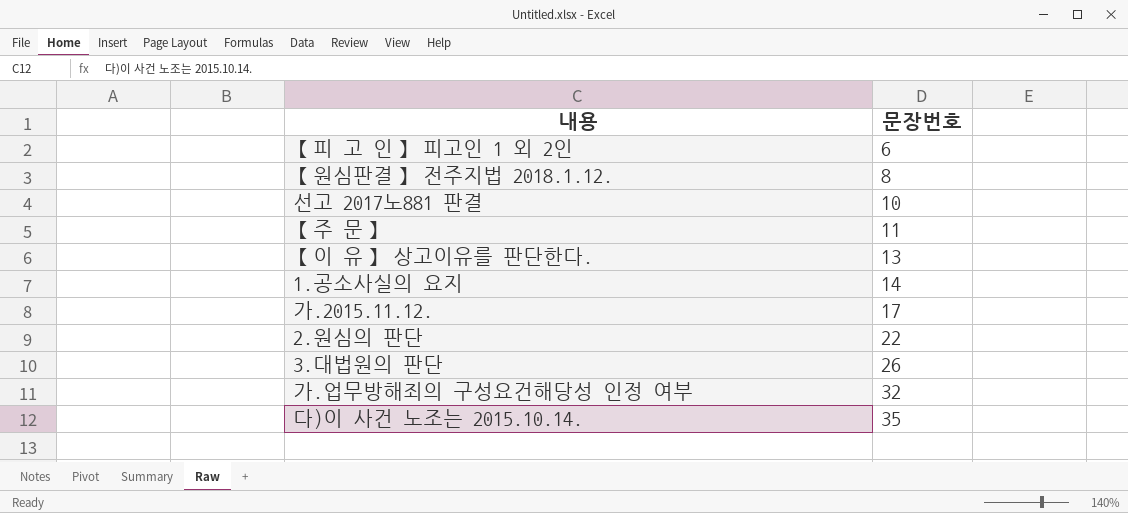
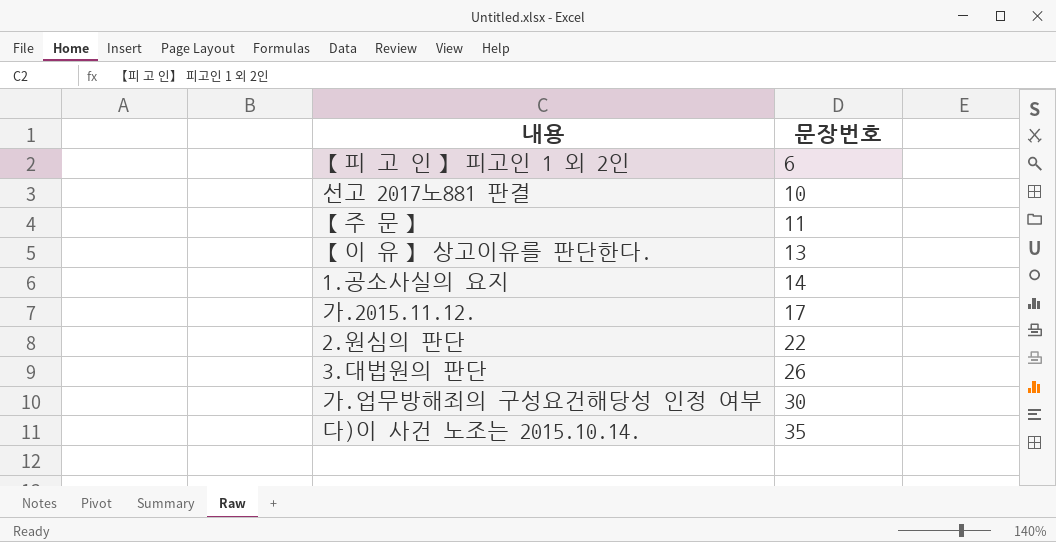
row 【원심판결】 전주지법 2018.1.12.: 8 -> none
가.업무방해죄의 구성요건해당성 인정 여부 | 문장번호: 32 -> 30

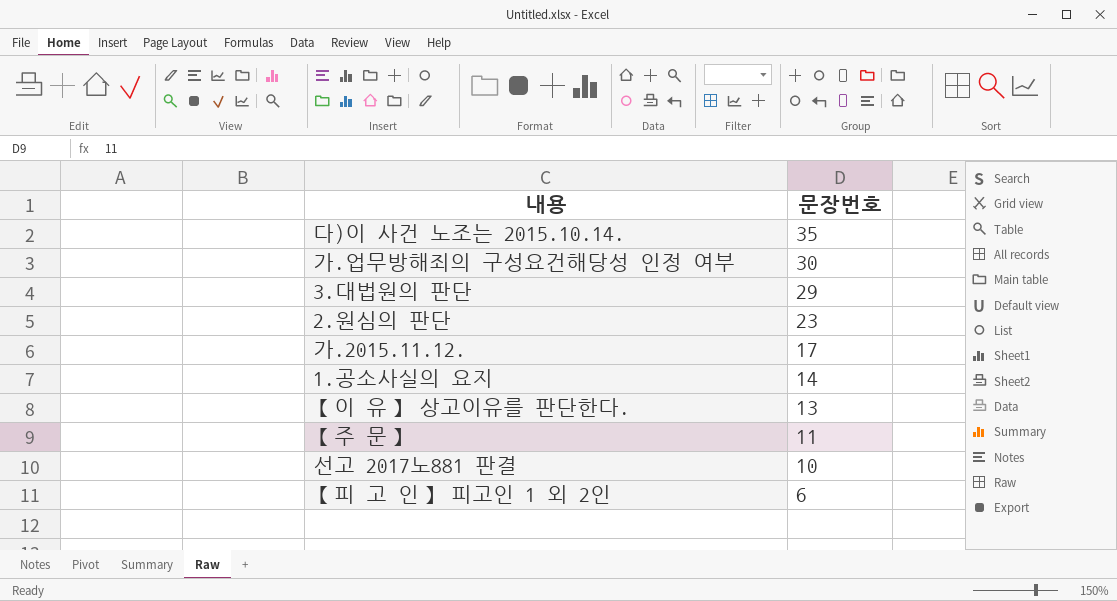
row order: 문장번호 ascending -> 문장번호 descending
3.대법원의 판단 | 문장번호: 26 -> 29
2.원심의 판단 | 문장번호: 22 -> 23

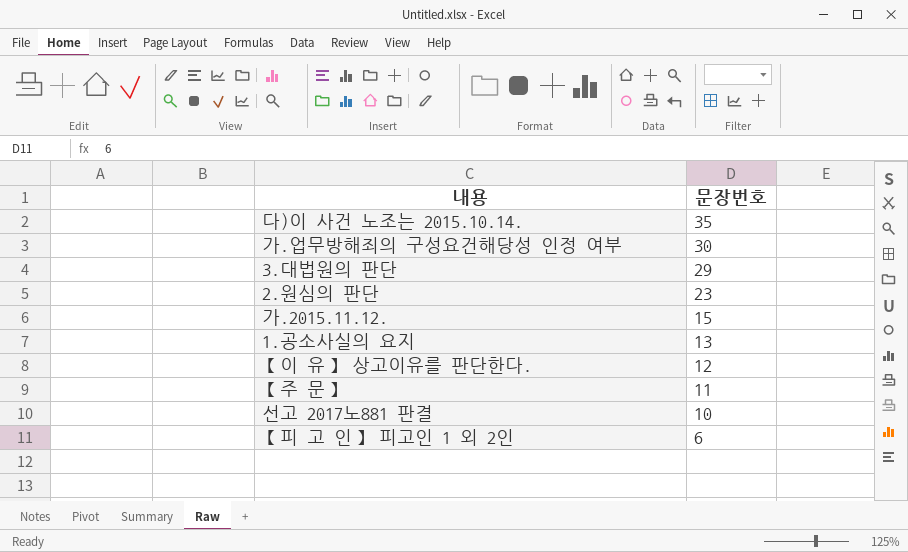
가.2015.11.12. | 문장번호: 17 -> 15
1.공소사실의 요지 | 문장번호: 14 -> 13
【이 유】 상고이유를 판단한다. | 문장번호: 13 -> 12

